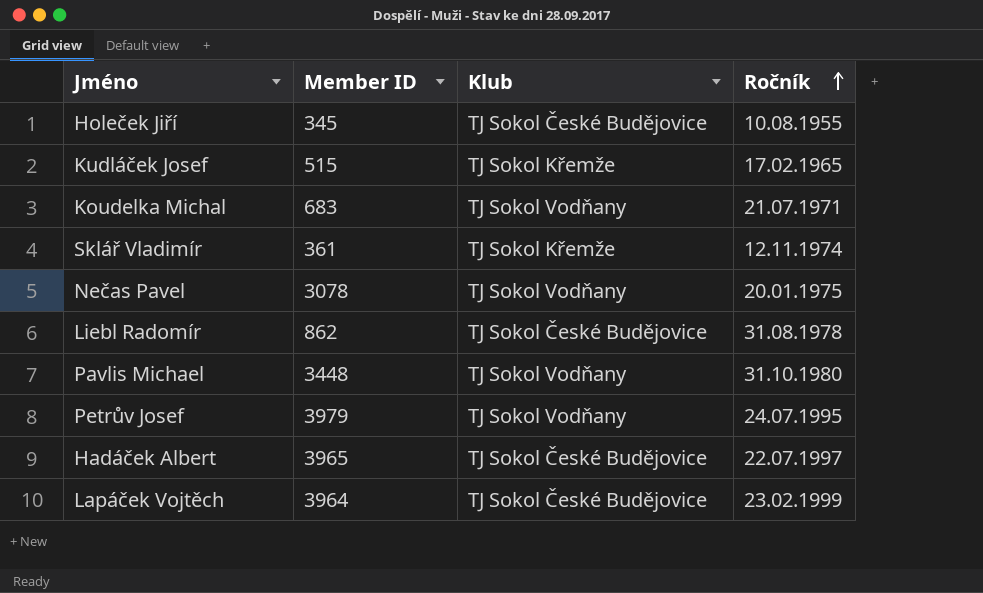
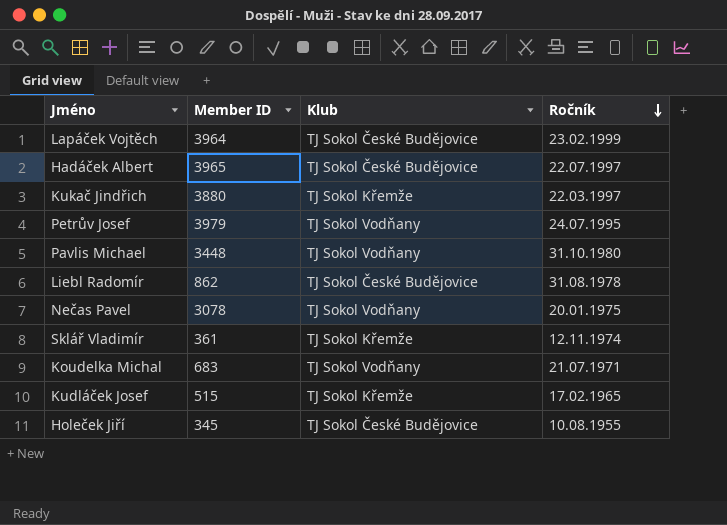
row order: Ročník ascending -> Ročník descending
row Kukač Jindřich: none -> 3880 | TJ Sokol Křemže | 22.03.1997

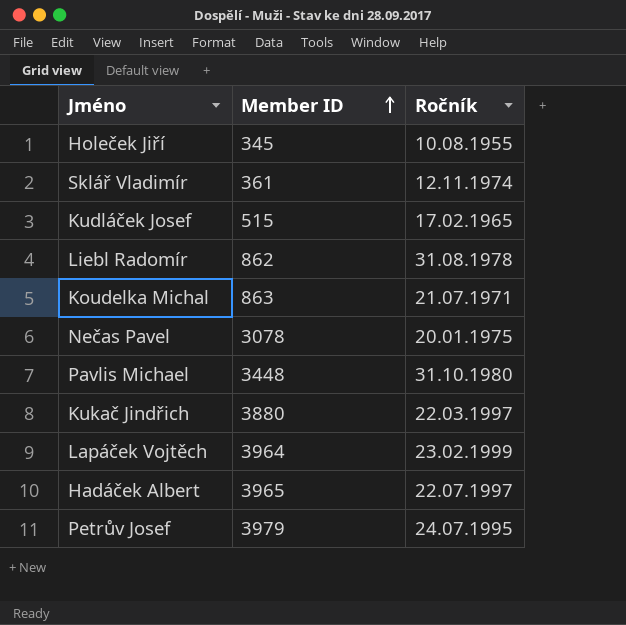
row order: Ročník descending -> Member ID ascending
column Klub | position: 3 -> none
Koudelka Michal | Member ID: 683 -> 863

